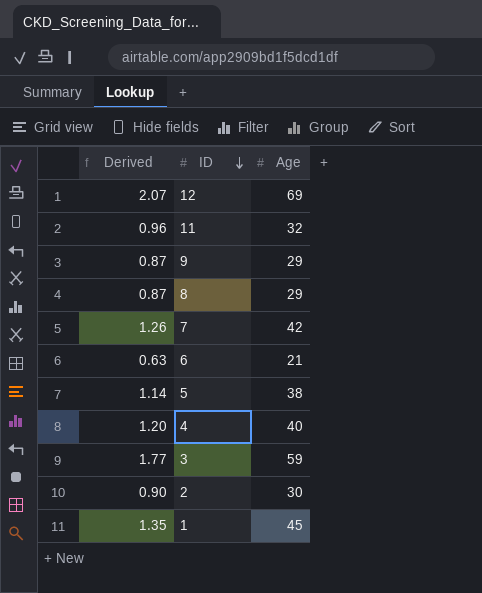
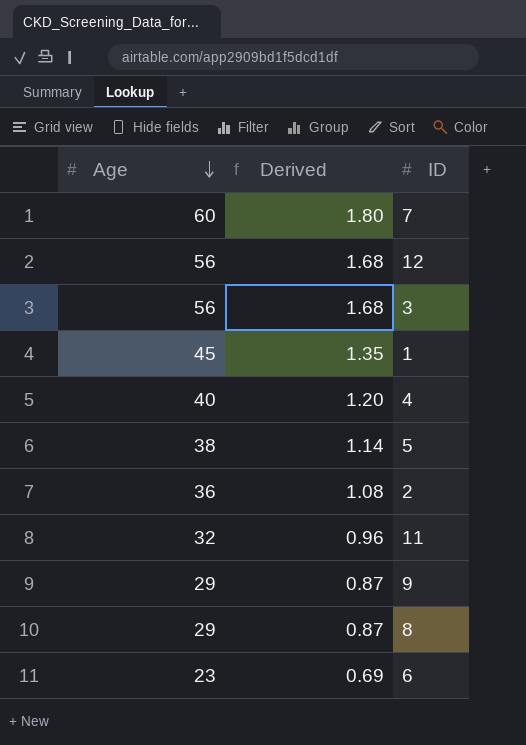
row order: ID descending -> Age descending
column Age | position: 3 -> 1
7 | Age: 42 -> 60
7 | Derived: 1.26 -> 1.80
12 | Age: 69 -> 56
12 | Derived: 2.07 -> 1.68
3 | Age: 59 -> 56
3 | Derived: 1.77 -> 1.68
2 | Age: 30 -> 36
2 | Derived: 0.90 -> 1.08
6 | Age: 21 -> 23
6 | Derived: 0.63 -> 0.69

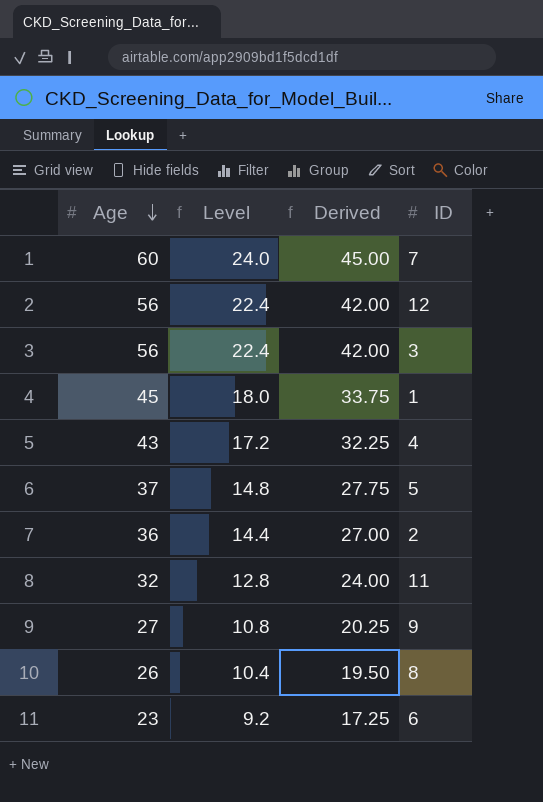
column Level | formula: none -> [Age] * 0.4
column Derived | formula: [Age] * 0.03 -> [Age] * 0.75
4 | Age: 40 -> 43
5 | Age: 38 -> 37
9 | Age: 29 -> 27
8 | Age: 29 -> 26

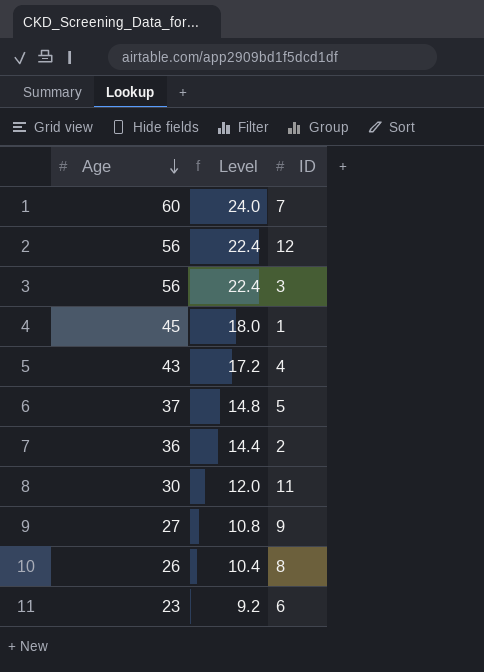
column Derived | formula: [Age] * 0.75 -> none
11 | Age: 32 -> 30
11 | Level: 12.8 -> 12.0

